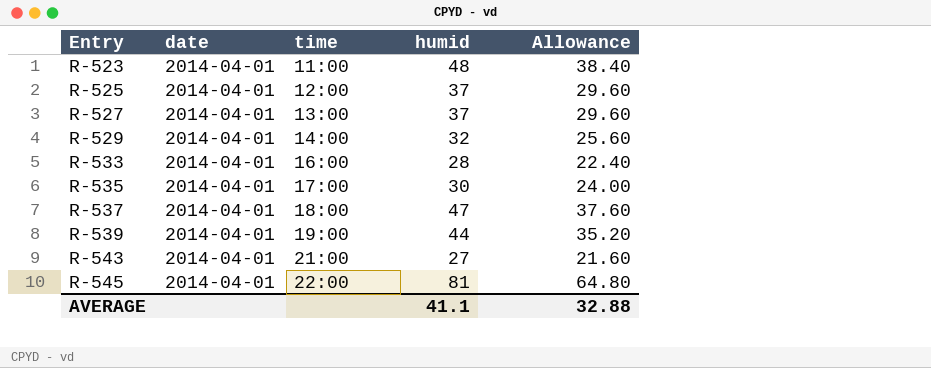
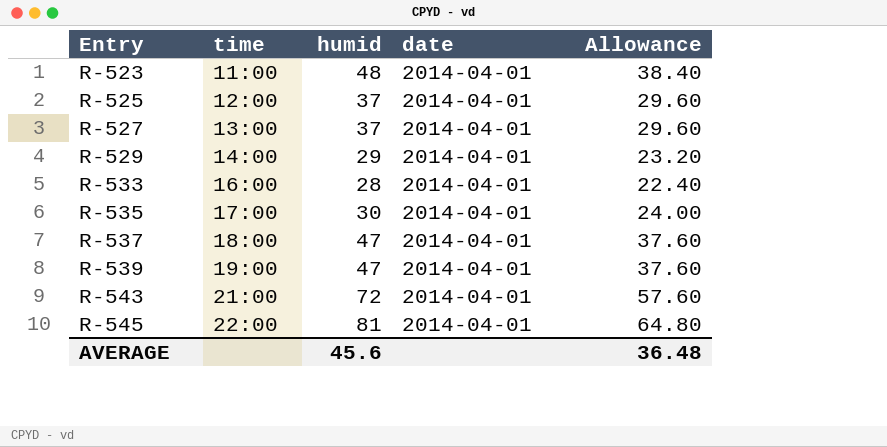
column date | position: 2 -> 4
R-529 | humid: 32 -> 29
R-529 | Allowance: 25.60 -> 23.20
R-539 | humid: 44 -> 47
R-539 | Allowance: 35.20 -> 37.60
R-543 | humid: 27 -> 72
R-543 | Allowance: 21.60 -> 57.60
AVERAGE | humid: 41.1 -> 45.6
AVERAGE | Allowance: 32.88 -> 36.48

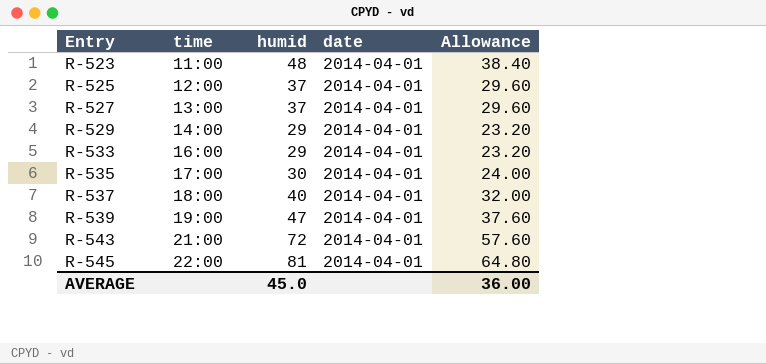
R-533 | humid: 28 -> 29
R-533 | Allowance: 22.40 -> 23.20
R-537 | humid: 47 -> 40
R-537 | Allowance: 37.60 -> 32.00
AVERAGE | humid: 45.6 -> 45.0
AVERAGE | Allowance: 36.48 -> 36.00

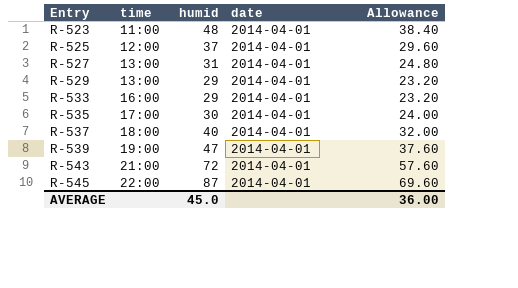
R-527 | humid: 37 -> 31
R-527 | Allowance: 29.60 -> 24.80
R-529 | time: 14:00 -> 13:00
R-545 | humid: 81 -> 87
R-545 | Allowance: 64.80 -> 69.60

